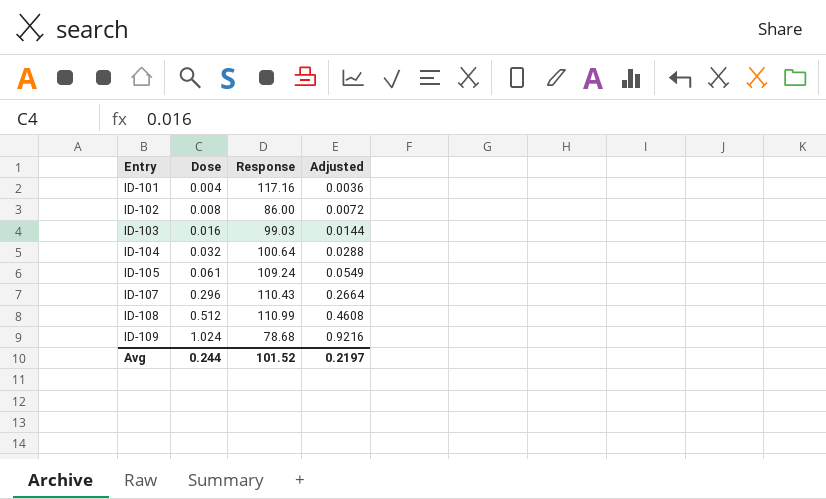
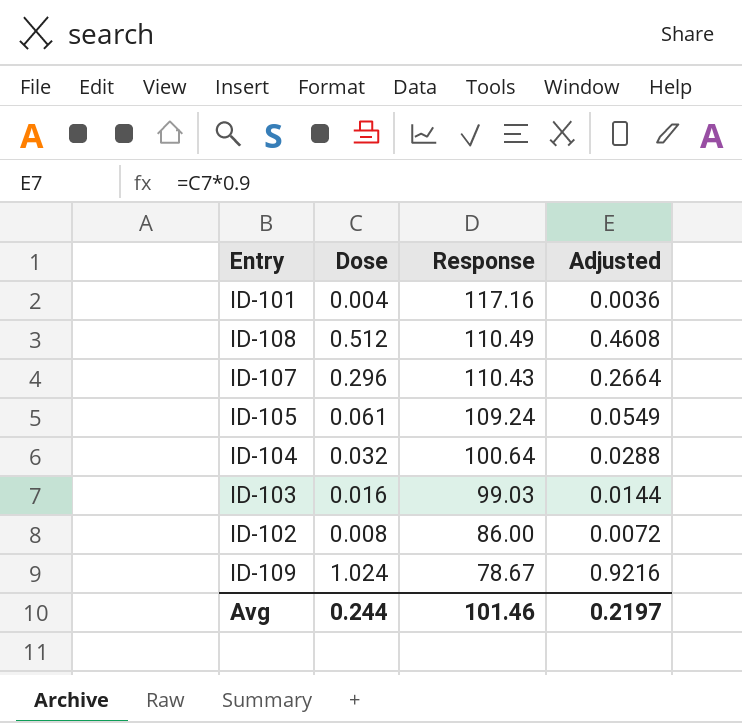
row order: Entry ascending -> Response descending
ID-108 | Response: 110.99 -> 110.49
ID-109 | Response: 78.68 -> 78.67
Avg | Response: 101.52 -> 101.46

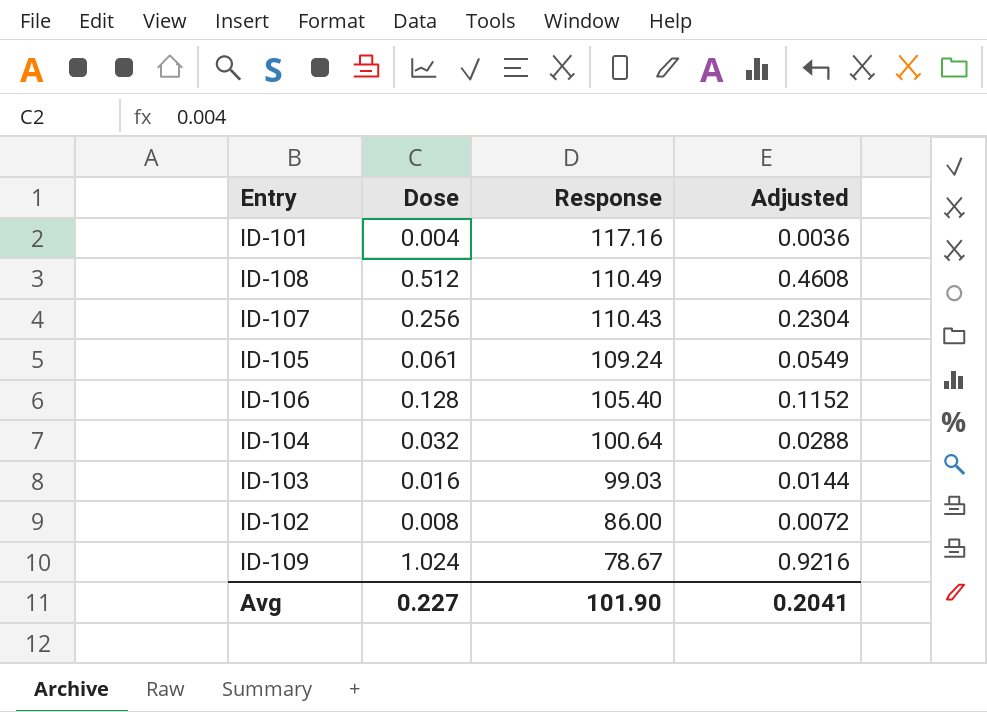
ID-107 | Dose: 0.296 -> 0.256
ID-107 | Adjusted: 0.2664 -> 0.2304
row ID-106: none -> 0.128 | 105.40 | 0.1152
Avg | Dose: 0.244 -> 0.227
Avg | Response: 101.46 -> 101.90
Avg | Adjusted: 0.2197 -> 0.2041

